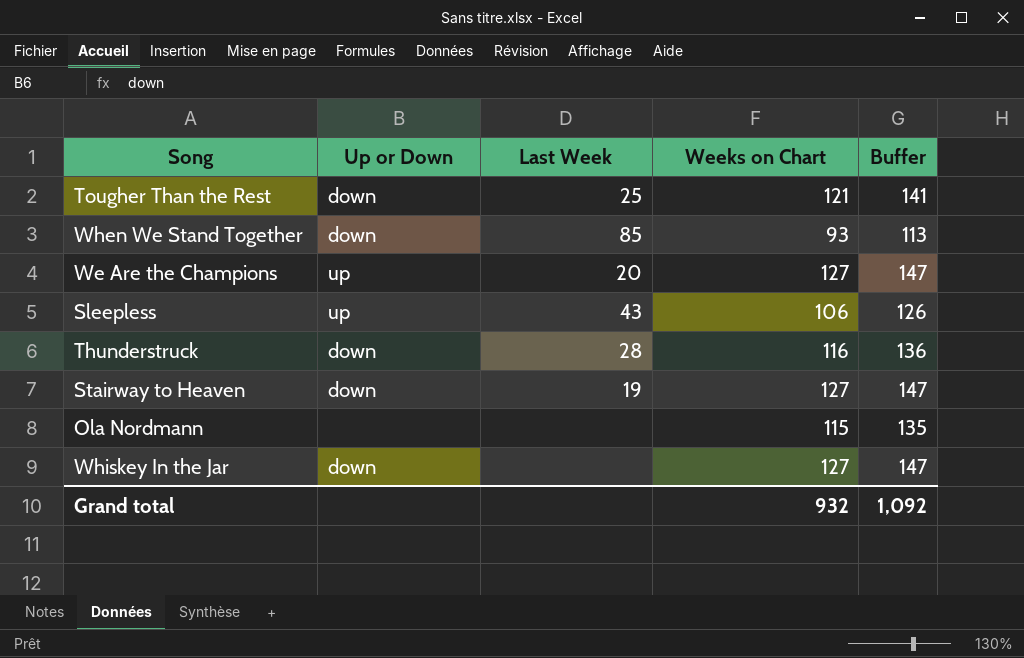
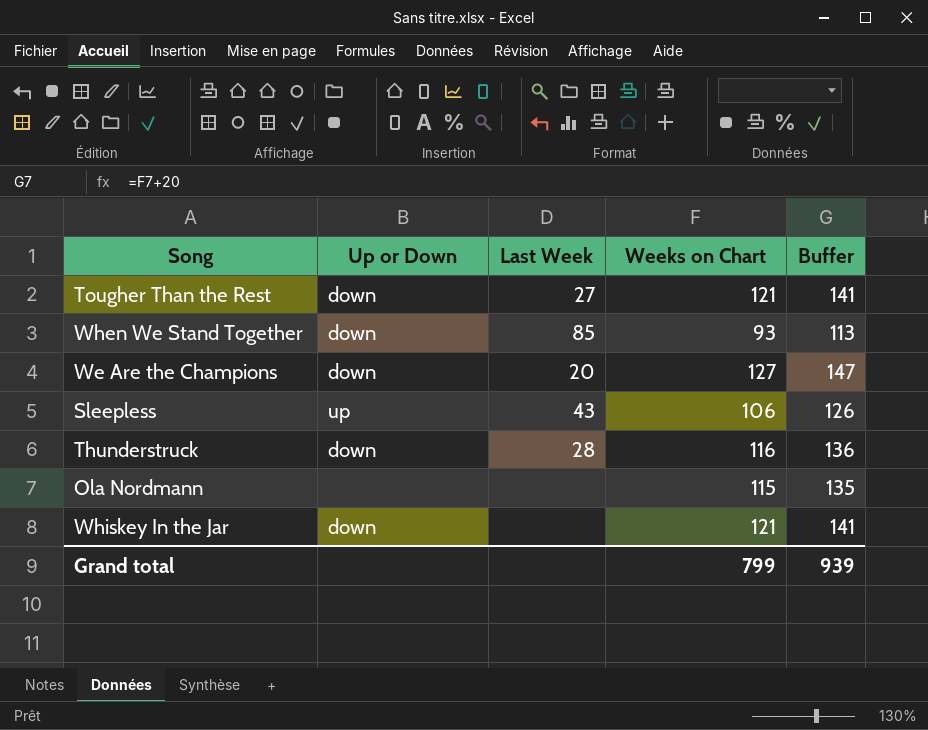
row Stairway to Heaven: down | 19 | 127 | 147 -> none
Tougher Than the Rest | Last Week: 25 -> 27
We Are the Champions | Up or Down: up -> down
Whiskey In the Jar | Weeks on Chart: 127 -> 121
Whiskey In the Jar | Buffer: 147 -> 141
Grand total | Weeks on Chart: 932 -> 799
Grand total | Buffer: 1,092 -> 939

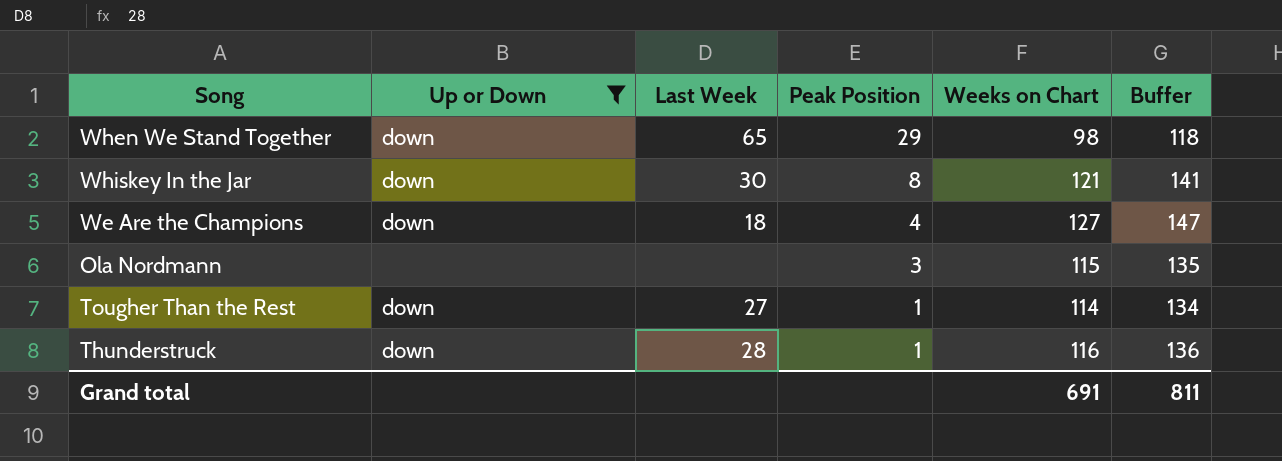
filter: none -> Up or Down != up
row order: none -> Peak Position descending
column Peak Position | position: none -> 4
When We Stand Together | Last Week: 85 -> 65
When We Stand Together | Weeks on Chart: 93 -> 98
When We Stand Together | Buffer: 113 -> 118
Whiskey In the Jar | Last Week: none -> 30
We Are the Champions | Last Week: 20 -> 18
Tougher Than the Rest | Weeks on Chart: 121 -> 114
Tougher Than the Rest | Buffer: 141 -> 134
Grand total | Weeks on Chart: 799 -> 691
Grand total | Buffer: 939 -> 811

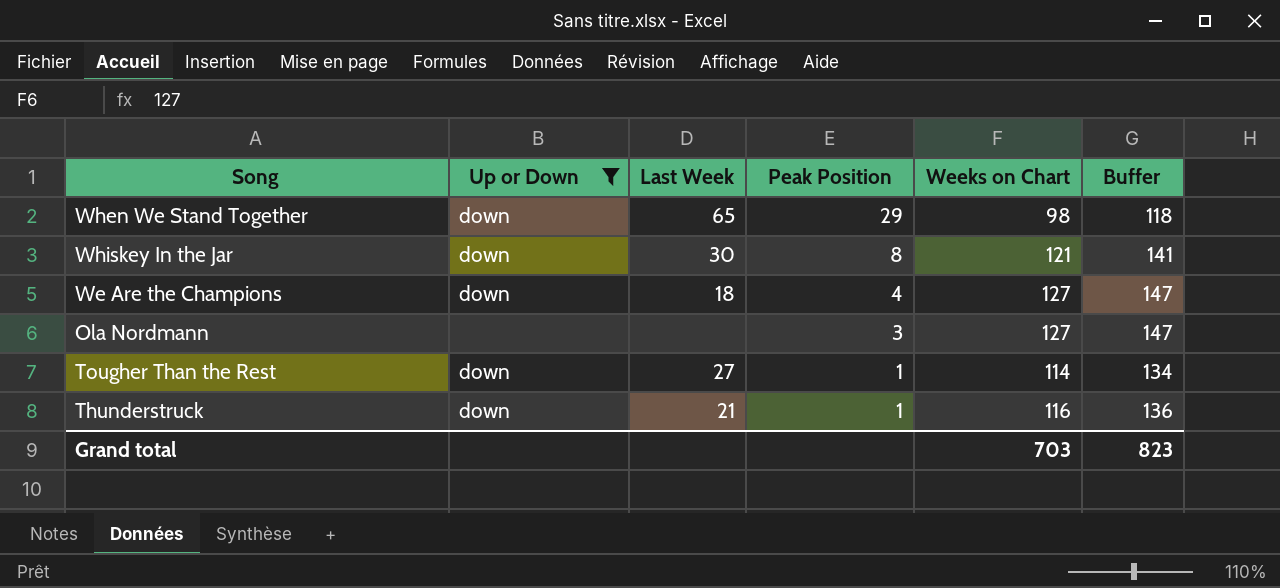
Ola Nordmann | Weeks on Chart: 115 -> 127
Ola Nordmann | Buffer: 135 -> 147
Thunderstruck | Last Week: 28 -> 21
Grand total | Weeks on Chart: 691 -> 703
Grand total | Buffer: 811 -> 823

